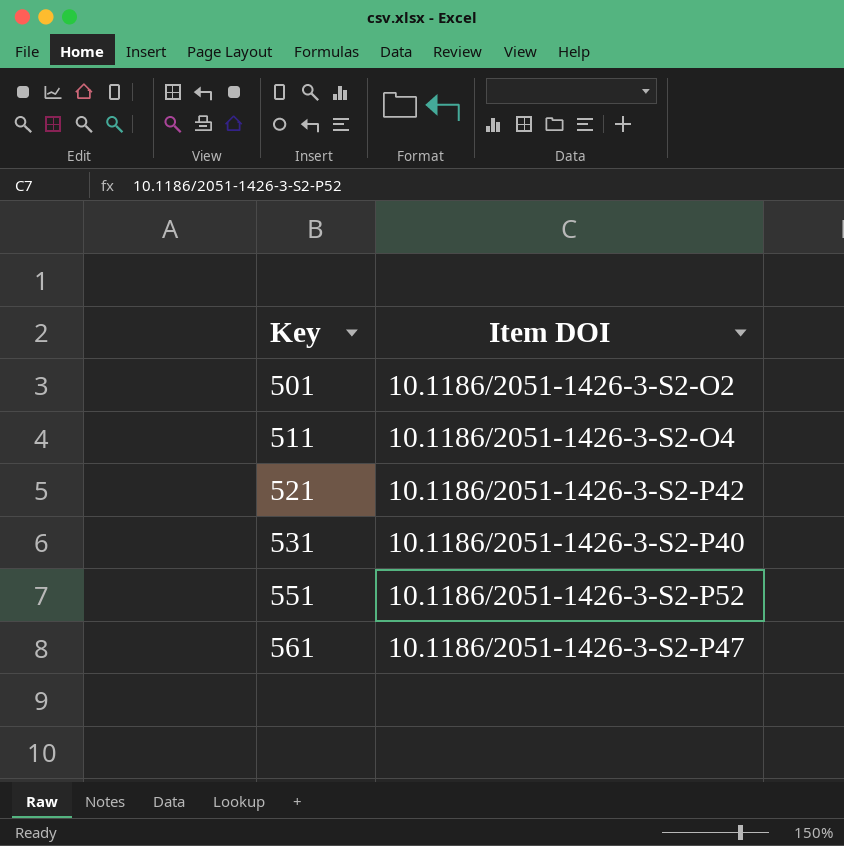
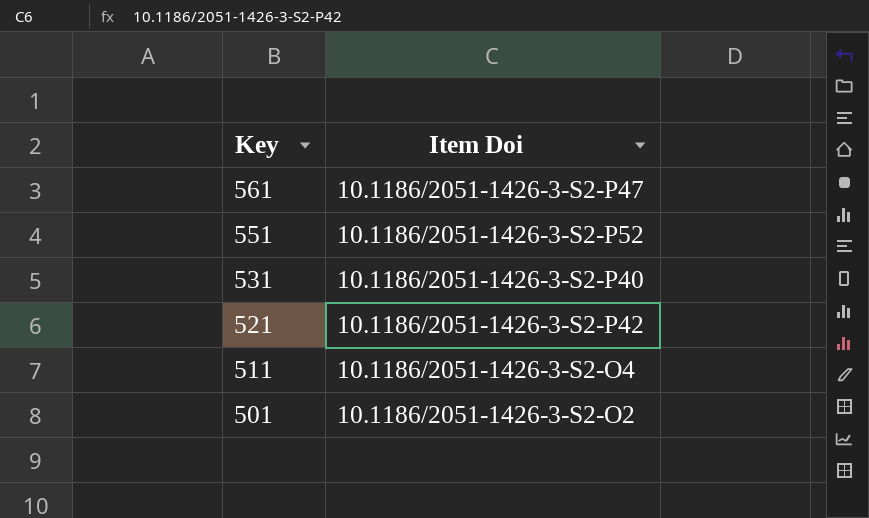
row order: Key ascending -> Key descending
column name: Item DOI -> Item Doi

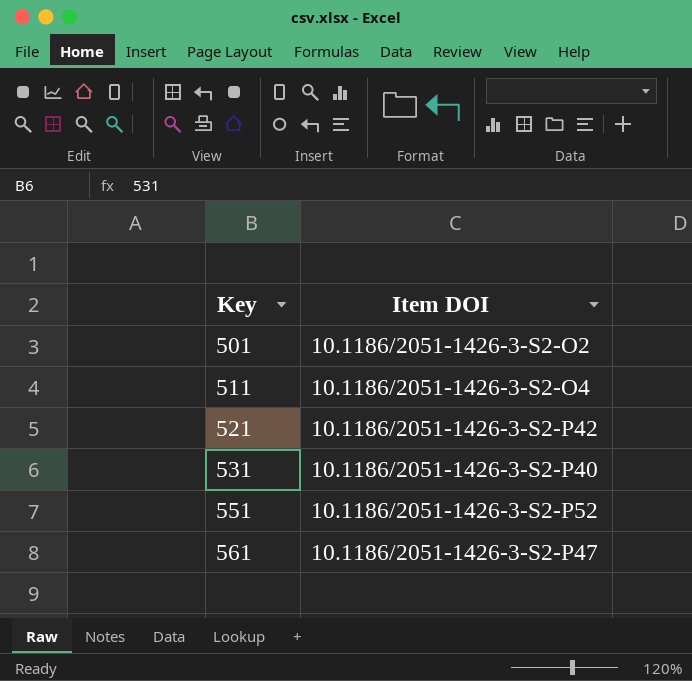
row order: Key descending -> Key ascending
column name: Item Doi -> Item DOI

